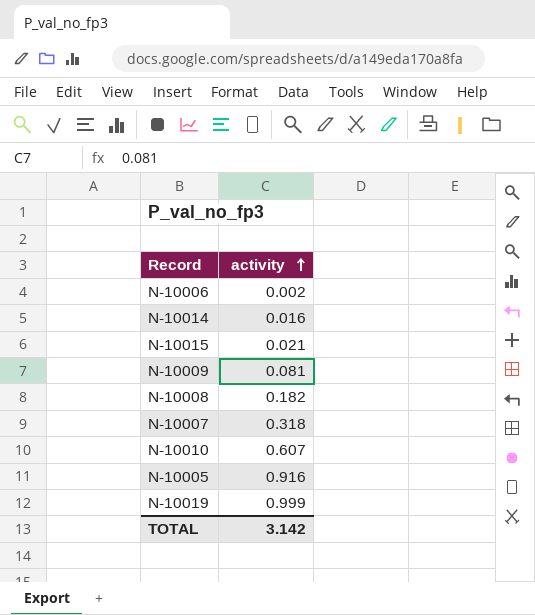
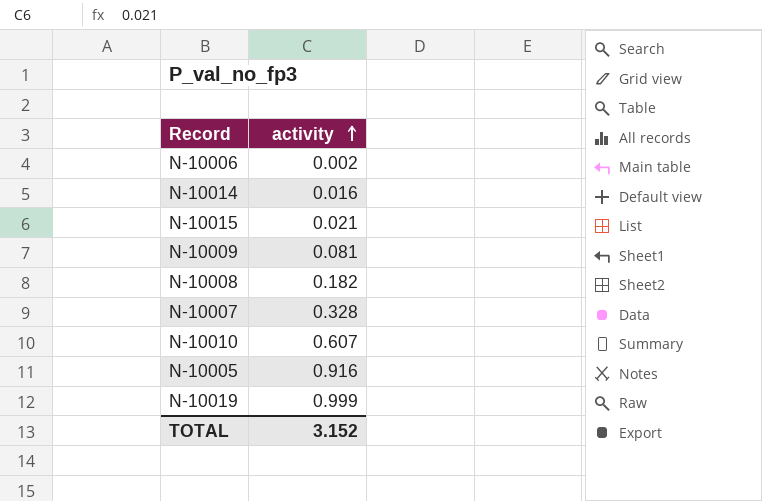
N-10007 | activity: 0.318 -> 0.328
TOTAL | activity: 3.142 -> 3.152

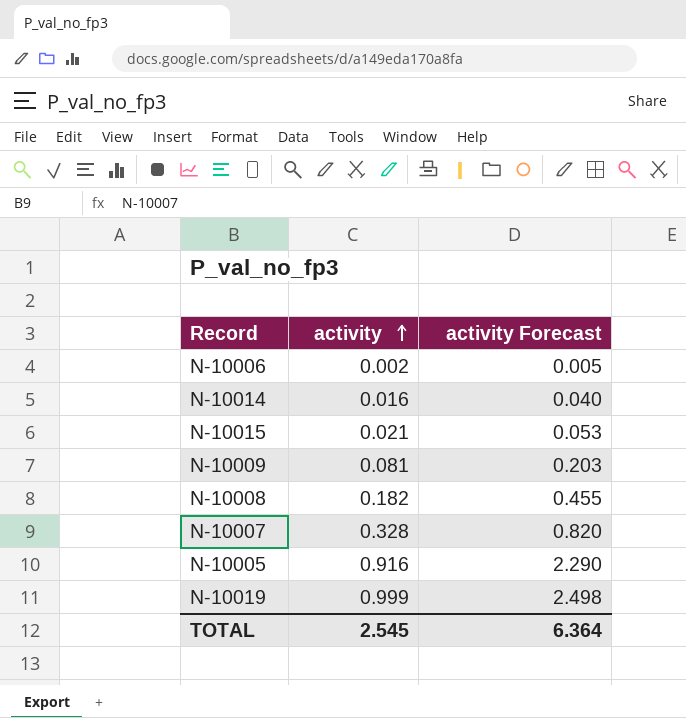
column activity Forecast | formula: none -> [activity] * 2.5
row N-10010: 0.607 -> none
TOTAL | activity: 3.152 -> 2.545

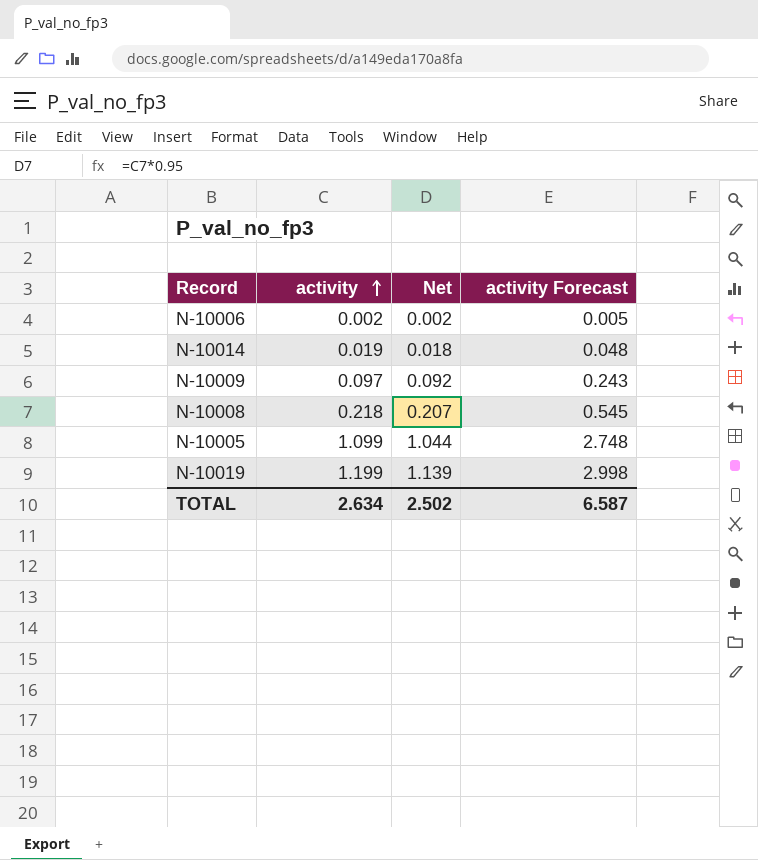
column Net | formula: none -> [activity] * 0.95
row N-10015: 0.021 | 0.053 -> none
row N-10007: 0.328 | 0.820 -> none
N-10014 | activity: 0.016 -> 0.019
N-10014 | activity Forecast: 0.040 -> 0.048
N-10009 | activity: 0.081 -> 0.097
N-10009 | activity Forecast: 0.203 -> 0.243
N-10008 | activity: 0.182 -> 0.218
N-10008 | activity Forecast: 0.455 -> 0.545
N-10005 | activity: 0.916 -> 1.099
N-10005 | activity Forecast: 2.290 -> 2.748
N-10019 | activity: 0.999 -> 1.199
N-10019 | activity Forecast: 2.498 -> 2.998
TOTAL | activity: 2.545 -> 2.634
TOTAL | activity Forecast: 6.364 -> 6.587

